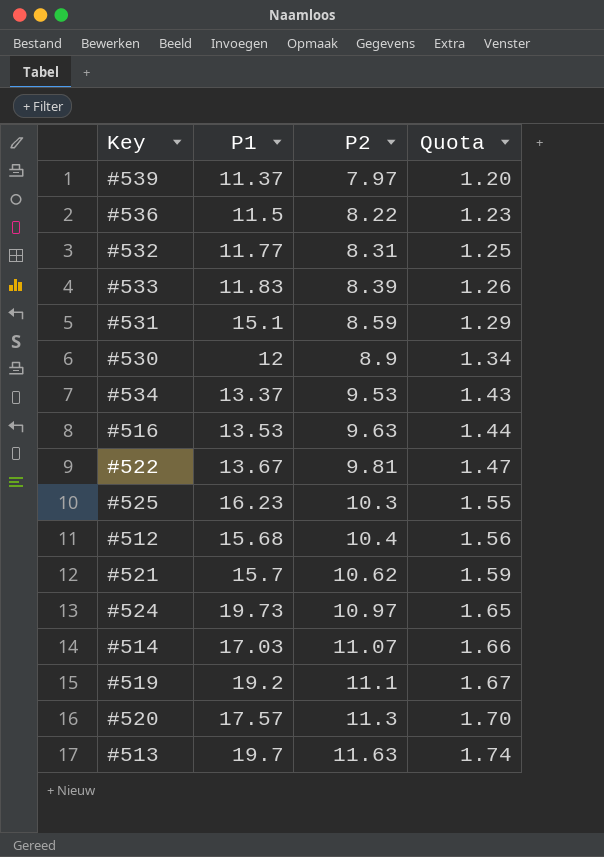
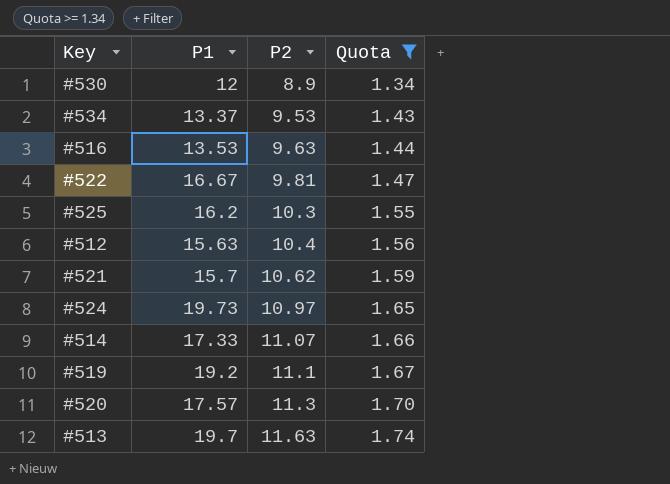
filter: none -> Quota >= 1.34
#522 | P1: 13.67 -> 16.67
#525 | P1: 16.23 -> 16.2
#512 | P1: 15.68 -> 15.63
#514 | P1: 17.03 -> 17.33

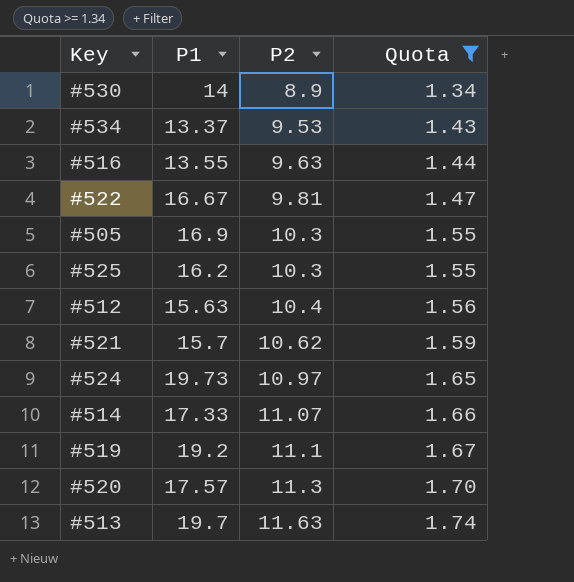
#530 | P1: 12 -> 14
#516 | P1: 13.53 -> 13.55
row #505: none -> 16.9 | 10.3 | 1.55

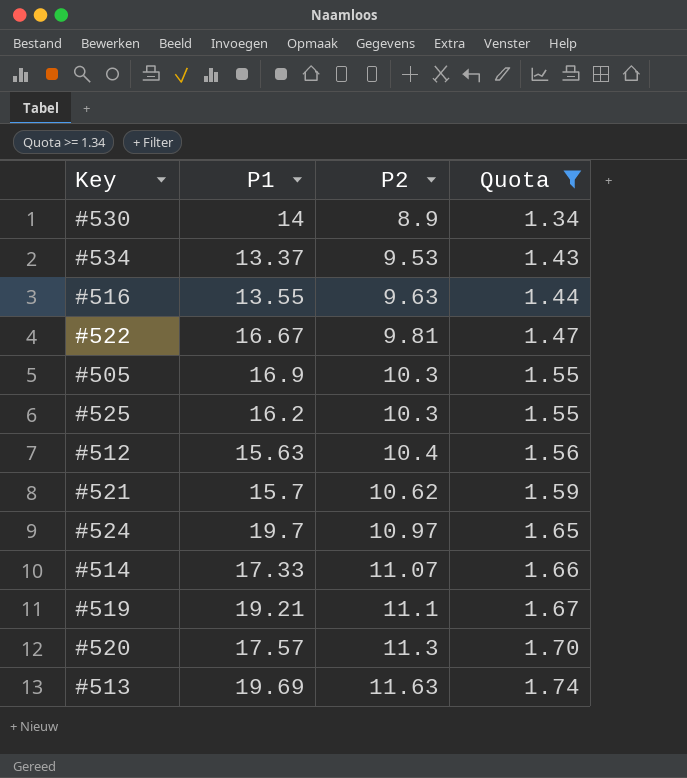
#524 | P1: 19.73 -> 19.7
#519 | P1: 19.2 -> 19.21
#513 | P1: 19.7 -> 19.69

